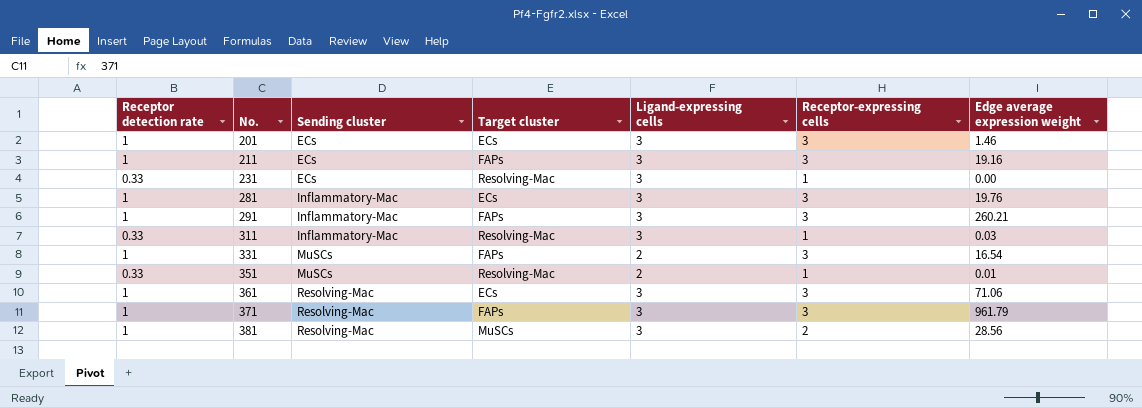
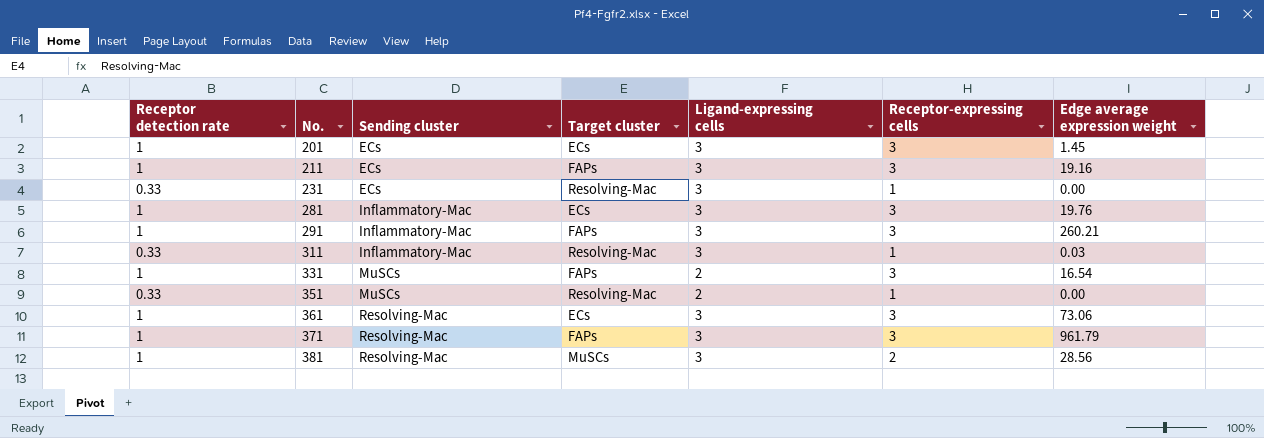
201 | Edge average expression weight: 1.46 -> 1.45
351 | Edge average expression weight: 0.01 -> 0.00
361 | Edge average expression weight: 71.06 -> 73.06

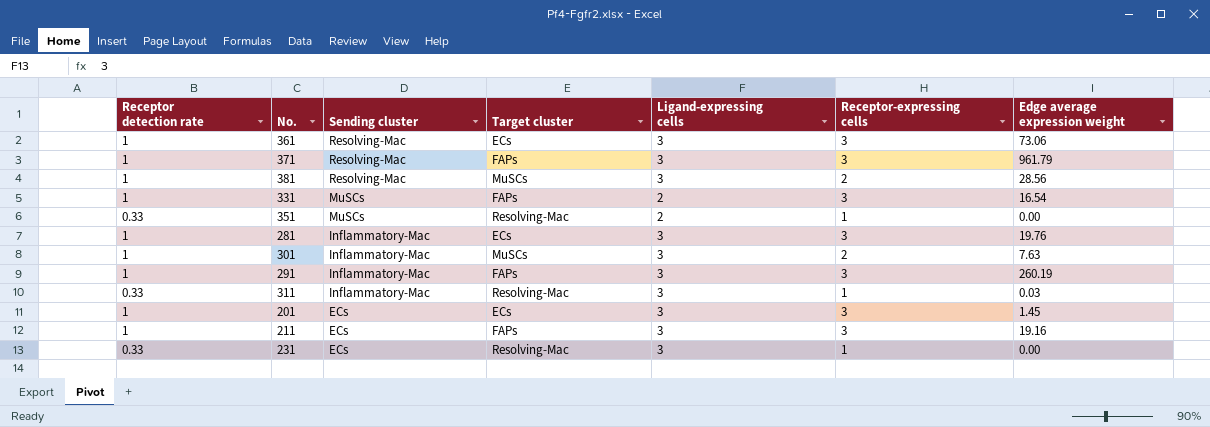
row order: No. ascending -> Sending cluster descending
row 301: none -> 1 | Inflammatory-Mac | MuSCs | 3 | 2 | 7.63
291 | Edge average expression weight: 260.21 -> 260.19

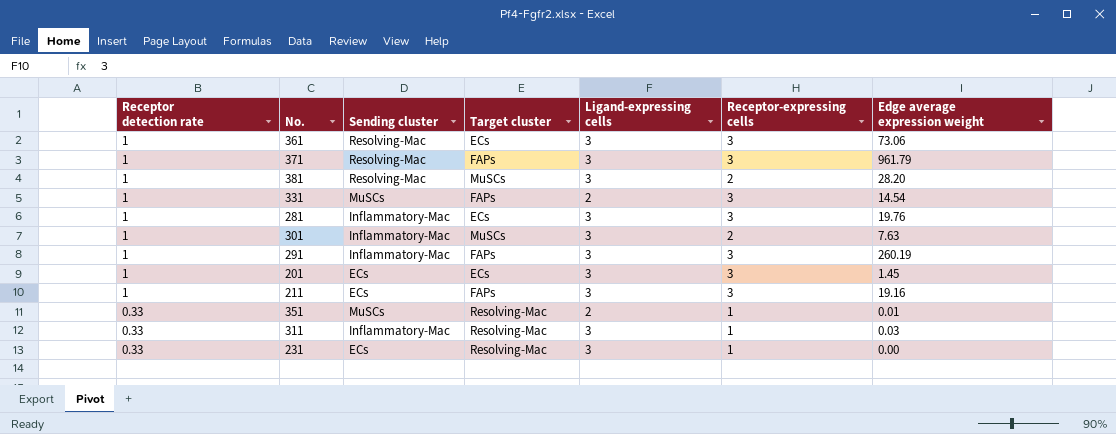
row order: Sending cluster descending -> Receptor detection rate descending
381 | Edge average expression weight: 28.56 -> 28.20
331 | Edge average expression weight: 16.54 -> 14.54
351 | Edge average expression weight: 0.00 -> 0.01

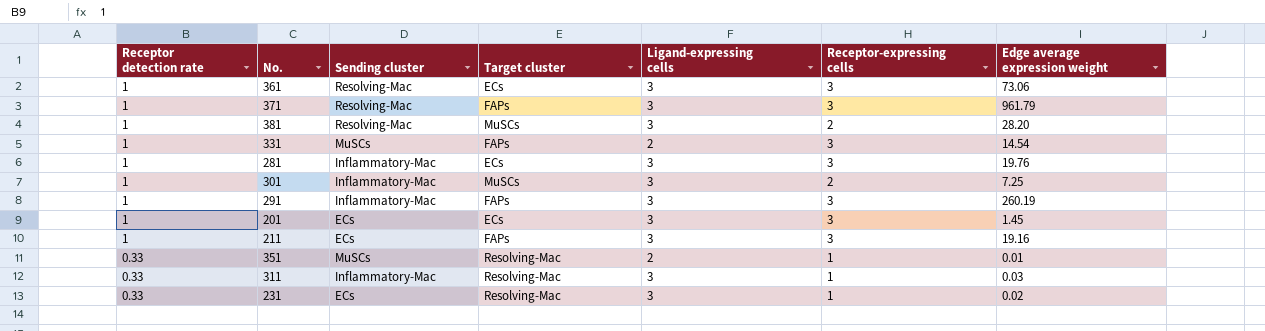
301 | Edge average expression weight: 7.63 -> 7.25
231 | Edge average expression weight: 0.00 -> 0.02

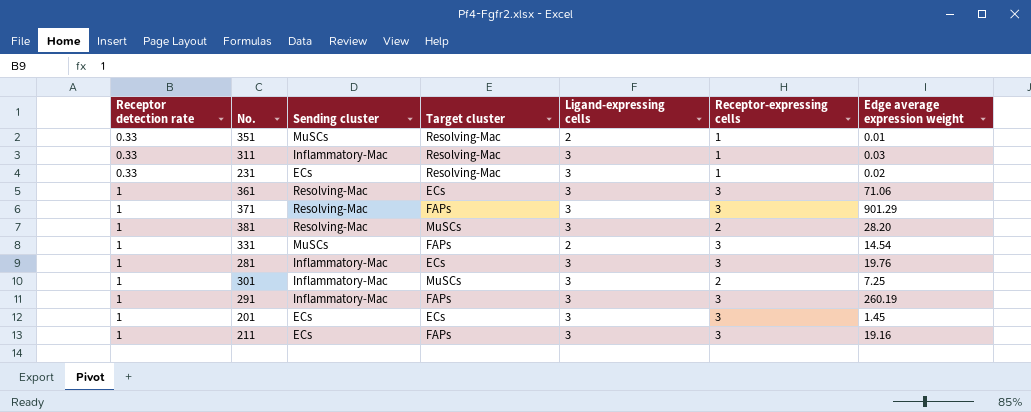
row order: Receptor detection rate descending -> Receptor detection rate ascending
361 | Edge average expression weight: 73.06 -> 71.06
371 | Edge average expression weight: 961.79 -> 901.29

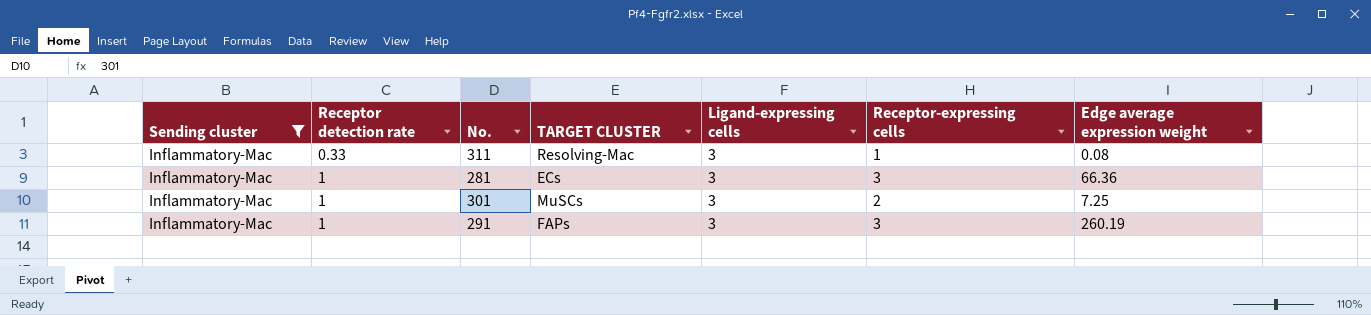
filter: none -> Sending cluster = Inflammatory-Mac
column Sending cluster | position: 3 -> 1
column name: Target cluster -> TARGET CLUSTER
311 | Edge average expression weight: 0.03 -> 0.08
281 | Edge average expression weight: 19.76 -> 66.36

